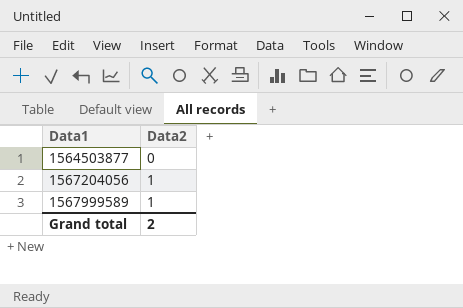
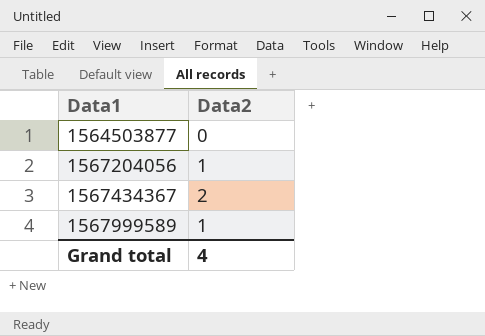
row 1567434367: none -> 2
Grand total | Data2: 2 -> 4

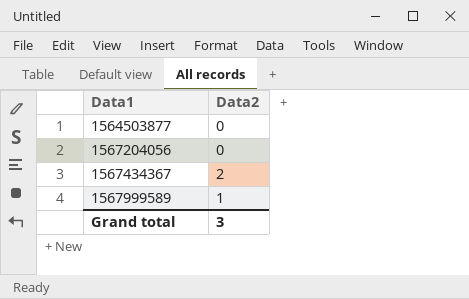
1567204056 | Data2: 1 -> 0
Grand total | Data2: 4 -> 3

